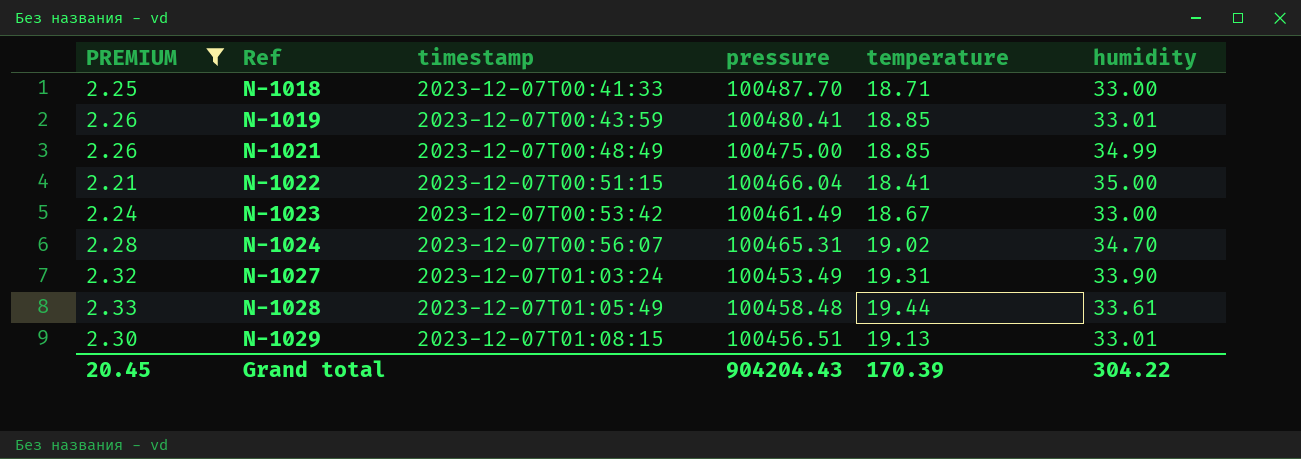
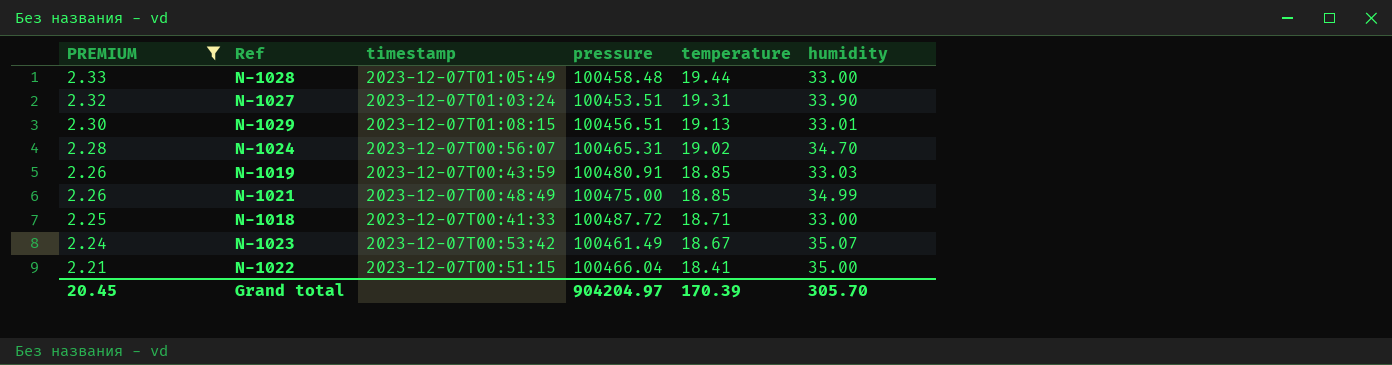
row order: Ref ascending -> PREMIUM descending
N-1028 | humidity: 33.61 -> 33.00
N-1027 | pressure: 100453.49 -> 100453.51
N-1019 | pressure: 100480.41 -> 100480.91
N-1019 | humidity: 33.01 -> 33.03
N-1018 | pressure: 100487.70 -> 100487.72
N-1023 | humidity: 33.00 -> 35.07
Grand total | pressure: 904204.43 -> 904204.97
Grand total | humidity: 304.22 -> 305.70

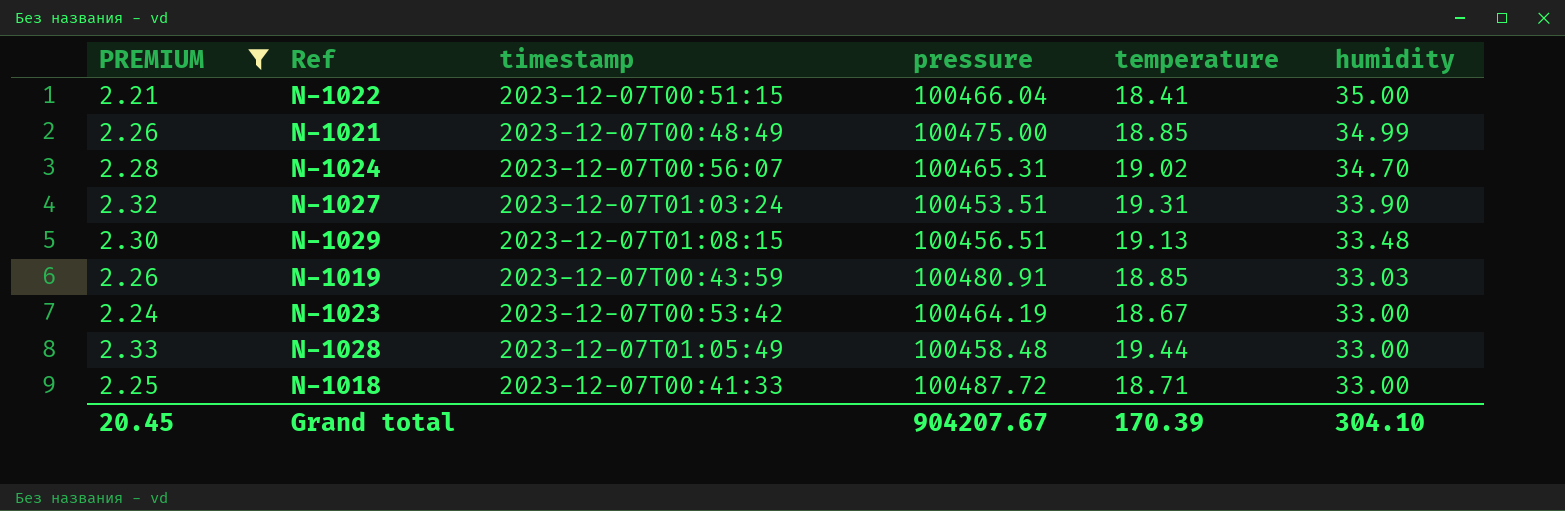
row order: PREMIUM descending -> humidity descending
N-1029 | humidity: 33.01 -> 33.48
N-1023 | pressure: 100461.49 -> 100464.19
N-1023 | humidity: 35.07 -> 33.00
Grand total | pressure: 904204.97 -> 904207.67
Grand total | humidity: 305.70 -> 304.10

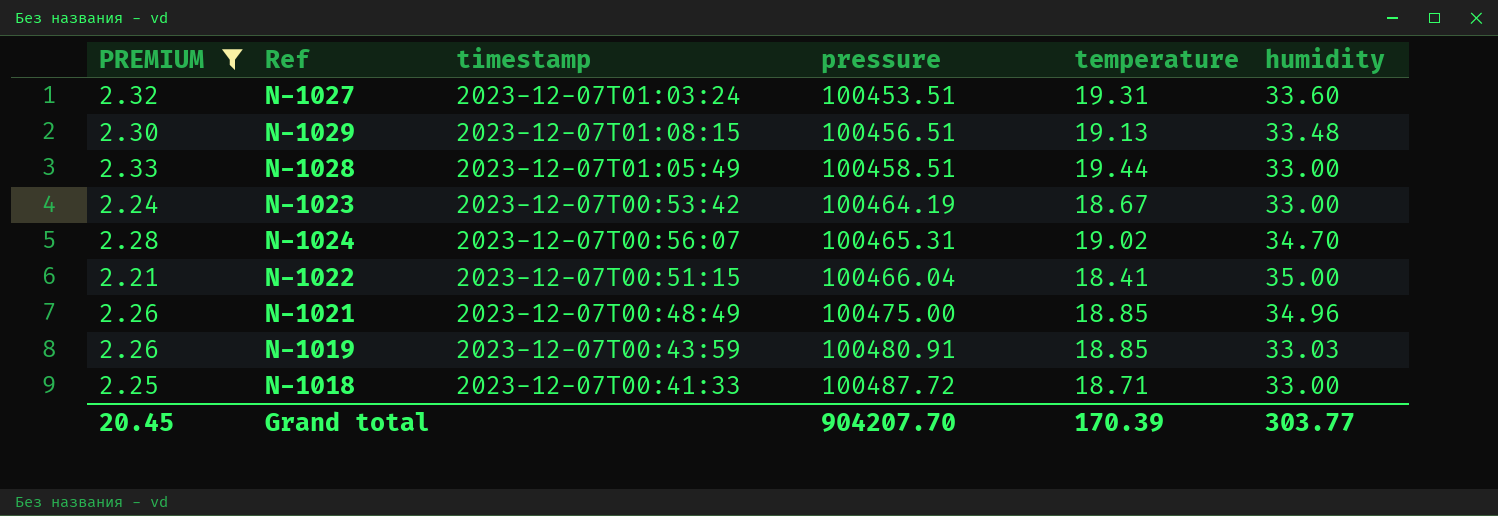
row order: humidity descending -> pressure ascending
N-1027 | humidity: 33.90 -> 33.60
N-1028 | pressure: 100458.48 -> 100458.51
N-1021 | humidity: 34.99 -> 34.96
Grand total | pressure: 904207.67 -> 904207.70
Grand total | humidity: 304.10 -> 303.77

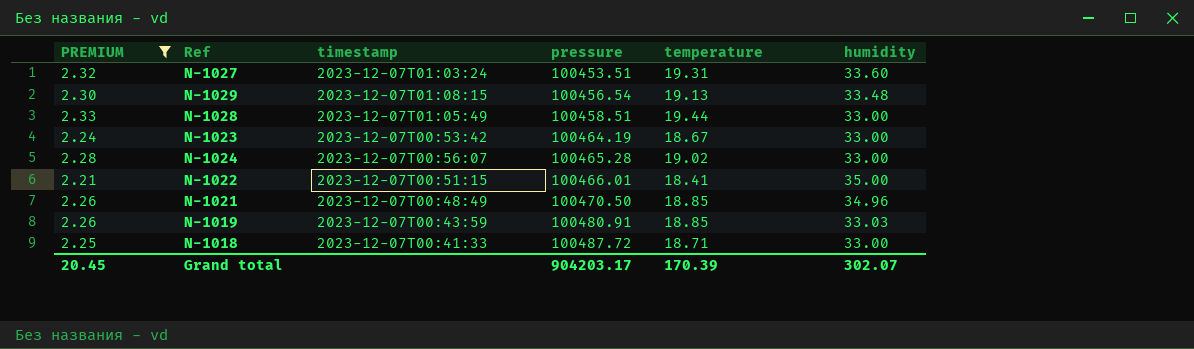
N-1029 | pressure: 100456.51 -> 100456.54
N-1024 | pressure: 100465.31 -> 100465.28
N-1024 | humidity: 34.70 -> 33.00
N-1022 | pressure: 100466.04 -> 100466.01
N-1021 | pressure: 100475.00 -> 100470.50
Grand total | pressure: 904207.70 -> 904203.17
Grand total | humidity: 303.77 -> 302.07

